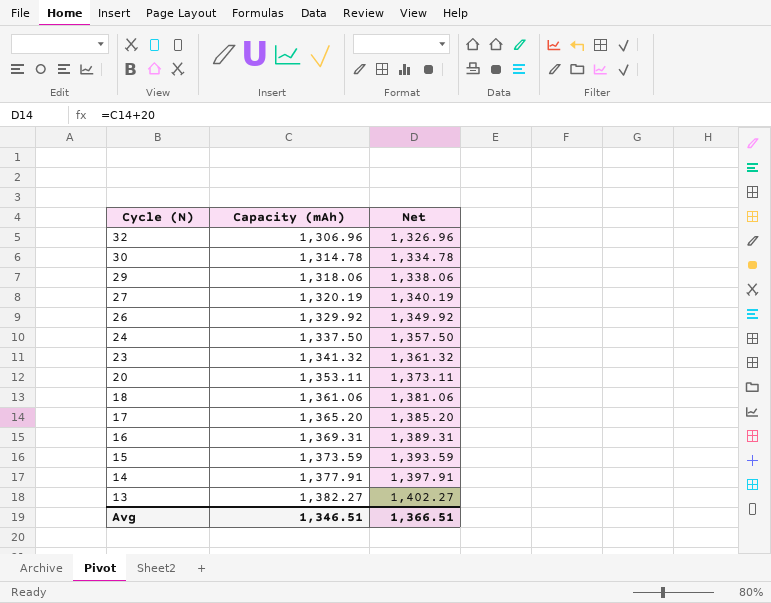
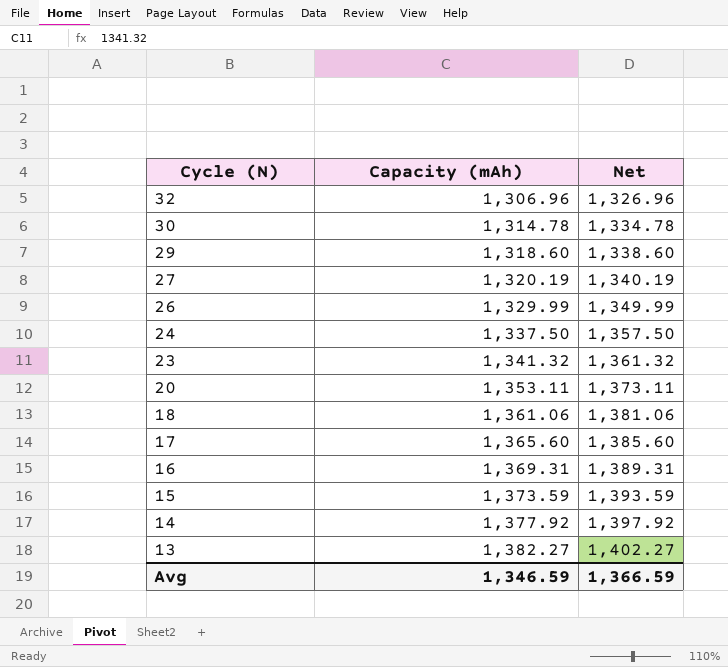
29 | Capacity (mAh): 1,318.06 -> 1,318.60
29 | Net: 1,338.06 -> 1,338.60
26 | Capacity (mAh): 1,329.92 -> 1,329.99
26 | Net: 1,349.92 -> 1,349.99
17 | Capacity (mAh): 1,365.20 -> 1,365.60
17 | Net: 1,385.20 -> 1,385.60
14 | Capacity (mAh): 1,377.91 -> 1,377.92
14 | Net: 1,397.91 -> 1,397.92
Avg | Capacity (mAh): 1,346.51 -> 1,346.59
Avg | Net: 1,366.51 -> 1,366.59

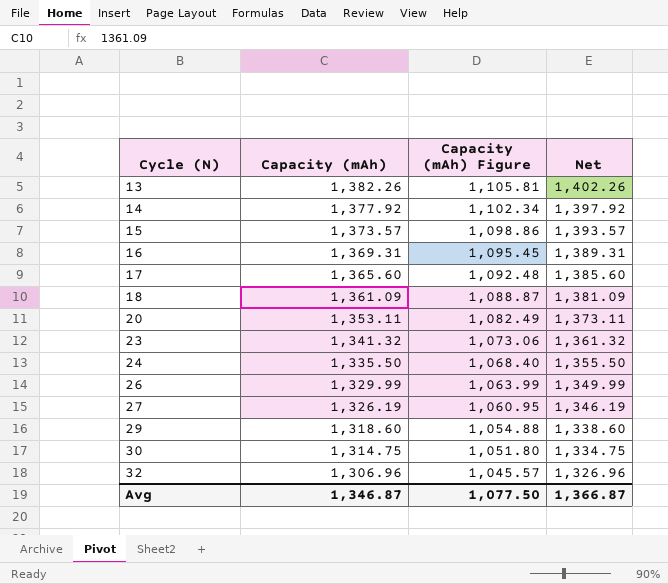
row order: Cycle (N) descending -> Cycle (N) ascending
column Capacity (mAh) Figure | formula: none -> [Capacity (mAh)] * 0.8
13 | Capacity (mAh): 1,382.27 -> 1,382.26
13 | Net: 1,402.27 -> 1,402.26
15 | Capacity (mAh): 1,373.59 -> 1,373.57
15 | Net: 1,393.59 -> 1,393.57
18 | Capacity (mAh): 1,361.06 -> 1,361.09
18 | Net: 1,381.06 -> 1,381.09
24 | Capacity (mAh): 1,337.50 -> 1,335.50
24 | Net: 1,357.50 -> 1,355.50
27 | Capacity (mAh): 1,320.19 -> 1,326.19
27 | Net: 1,340.19 -> 1,346.19
30 | Capacity (mAh): 1,314.78 -> 1,314.75
30 | Net: 1,334.78 -> 1,334.75
Avg | Capacity (mAh): 1,346.59 -> 1,346.87
Avg | Net: 1,366.59 -> 1,366.87

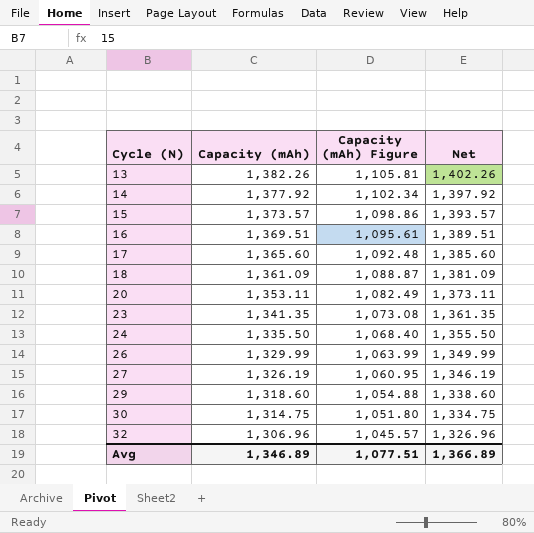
16 | Capacity (mAh): 1,369.31 -> 1,369.51
16 | Capacity (mAh) Figure: 1,095.45 -> 1,095.61
16 | Net: 1,389.31 -> 1,389.51
23 | Capacity (mAh): 1,341.32 -> 1,341.35
23 | Capacity (mAh) Figure: 1,073.06 -> 1,073.08
23 | Net: 1,361.32 -> 1,361.35
Avg | Capacity (mAh): 1,346.87 -> 1,346.89
Avg | Capacity (mAh) Figure: 1,077.50 -> 1,077.51
Avg | Net: 1,366.87 -> 1,366.89

